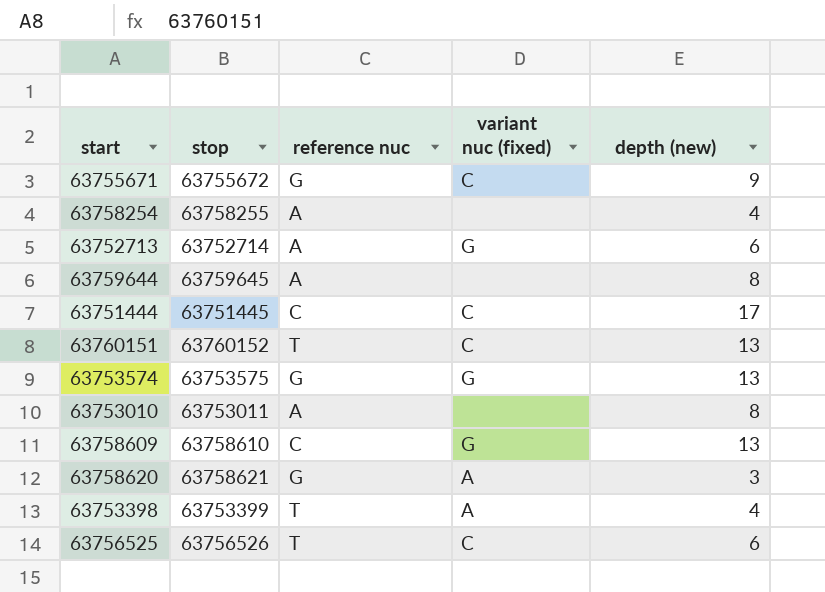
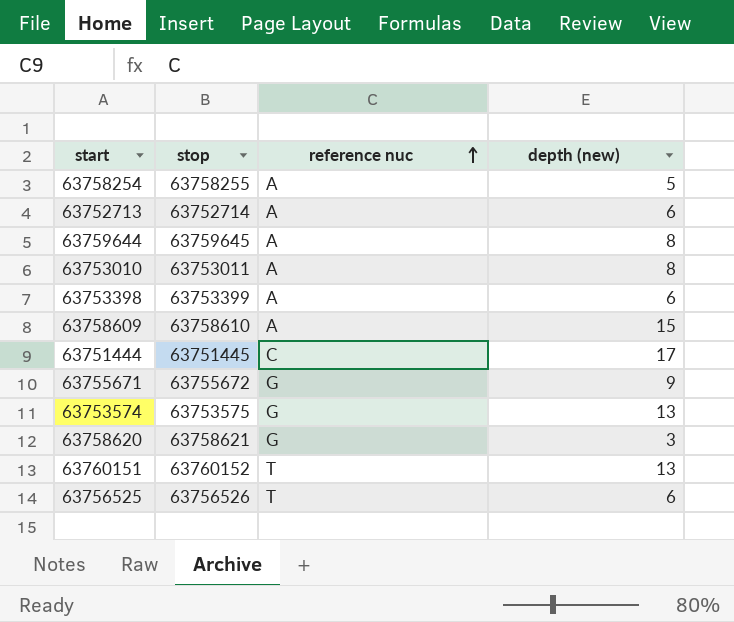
row order: none -> reference nuc ascending
column variant nuc (fixed) | position: 4 -> none
63758254 | depth (new): 4 -> 5
63753398 | reference nuc: T -> A
63753398 | depth (new): 4 -> 6
63758609 | reference nuc: C -> A
63758609 | depth (new): 13 -> 15

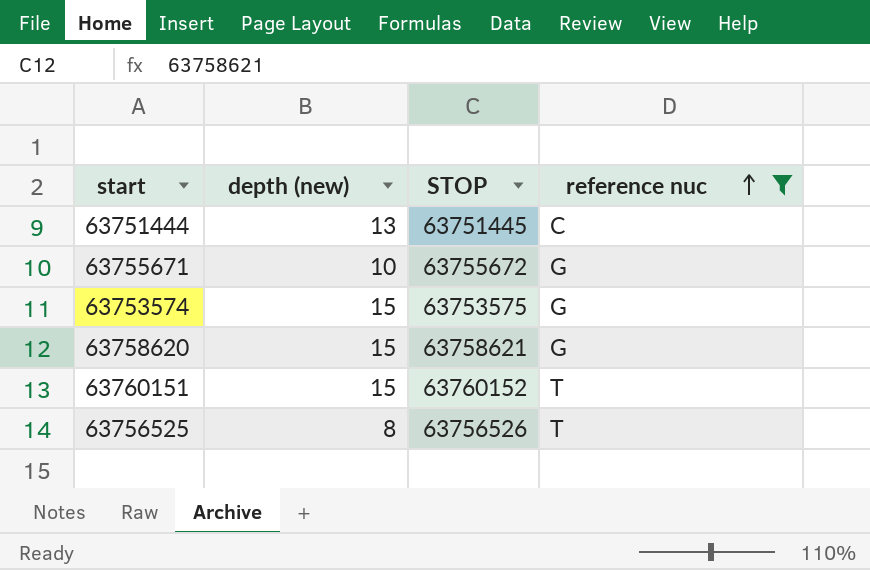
filter: none -> reference nuc != A
column depth (new) | position: 4 -> 2
column name: stop -> STOP
63751444 | depth (new): 17 -> 13
63755671 | depth (new): 9 -> 10
63753574 | depth (new): 13 -> 15
63758620 | depth (new): 3 -> 15
63760151 | depth (new): 13 -> 15
63756525 | depth (new): 6 -> 8

